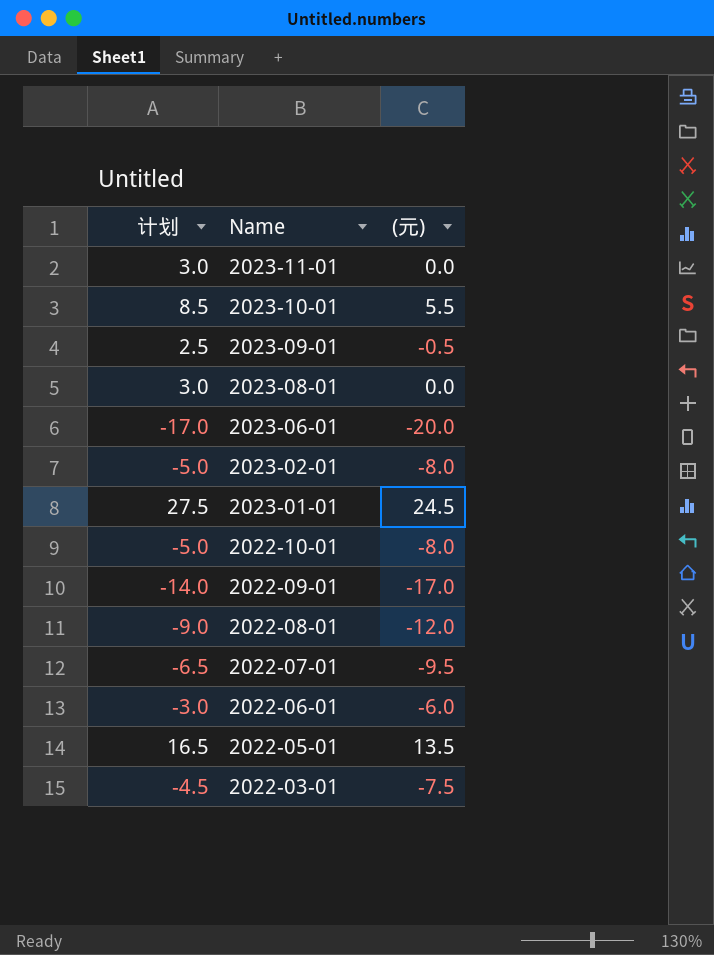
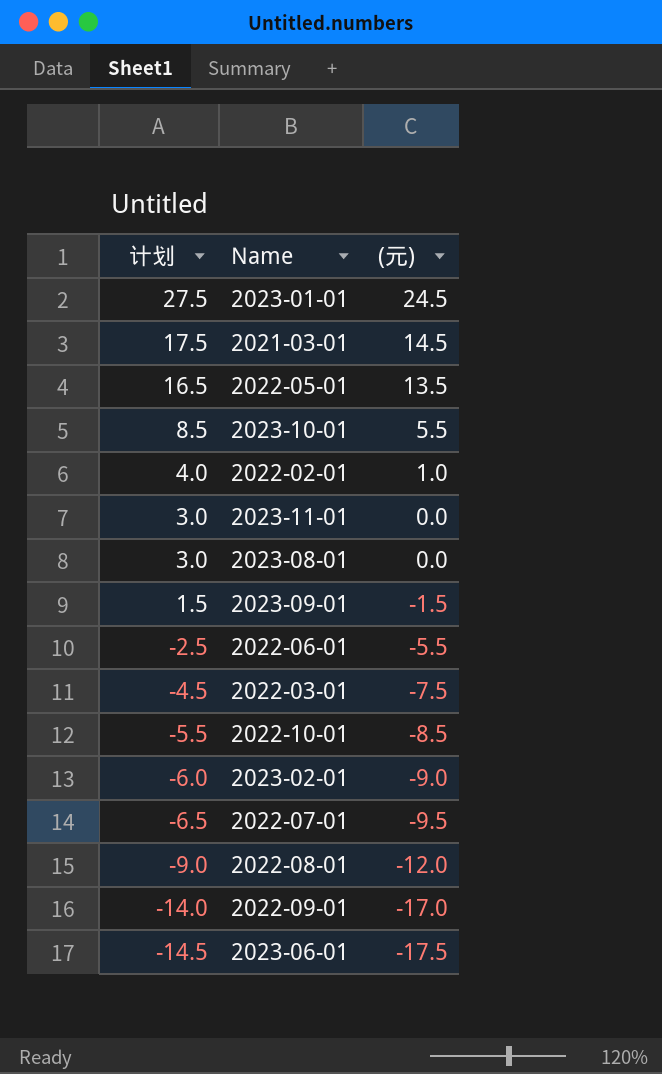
row order: Name descending -> 计划 descending
row 2021-03-01: none -> 17.5 | 14.5
row 2022-02-01: none -> 4.0 | 1.0
2023-09-01 | 计划: 2.5 -> 1.5
2023-09-01 | (元): -0.5 -> -1.5
2022-06-01 | 计划: -3.0 -> -2.5
2022-06-01 | (元): -6.0 -> -5.5
2022-10-01 | 计划: -5.0 -> -5.5
2022-10-01 | (元): -8.0 -> -8.5
2023-02-01 | 计划: -5.0 -> -6.0
2023-02-01 | (元): -8.0 -> -9.0
2023-06-01 | 计划: -17.0 -> -14.5
2023-06-01 | (元): -20.0 -> -17.5

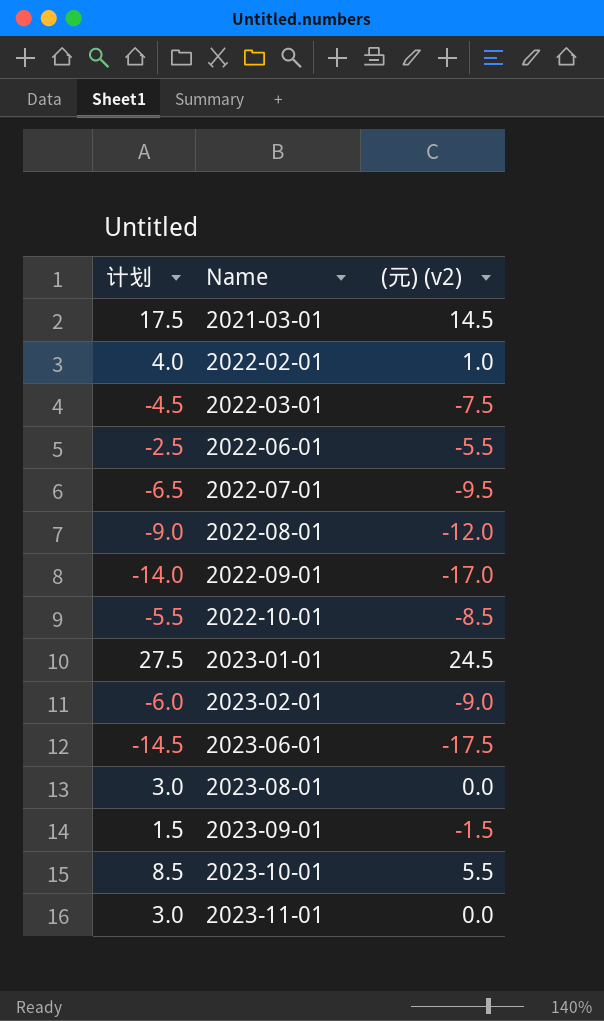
row order: 计划 descending -> Name ascending
column name: (元) -> (元) (v2)
row 2022-05-01: 16.5 | 13.5 -> none

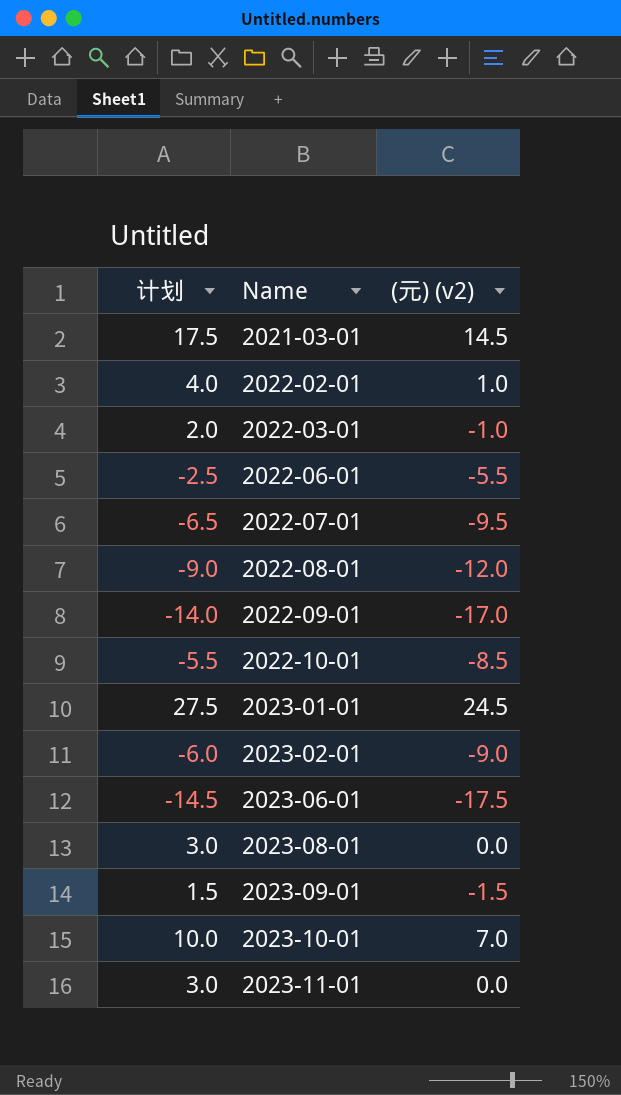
2022-03-01 | 计划: -4.5 -> 2.0
2022-03-01 | (元) (v2): -7.5 -> -1.0
2023-10-01 | 计划: 8.5 -> 10.0
2023-10-01 | (元) (v2): 5.5 -> 7.0

